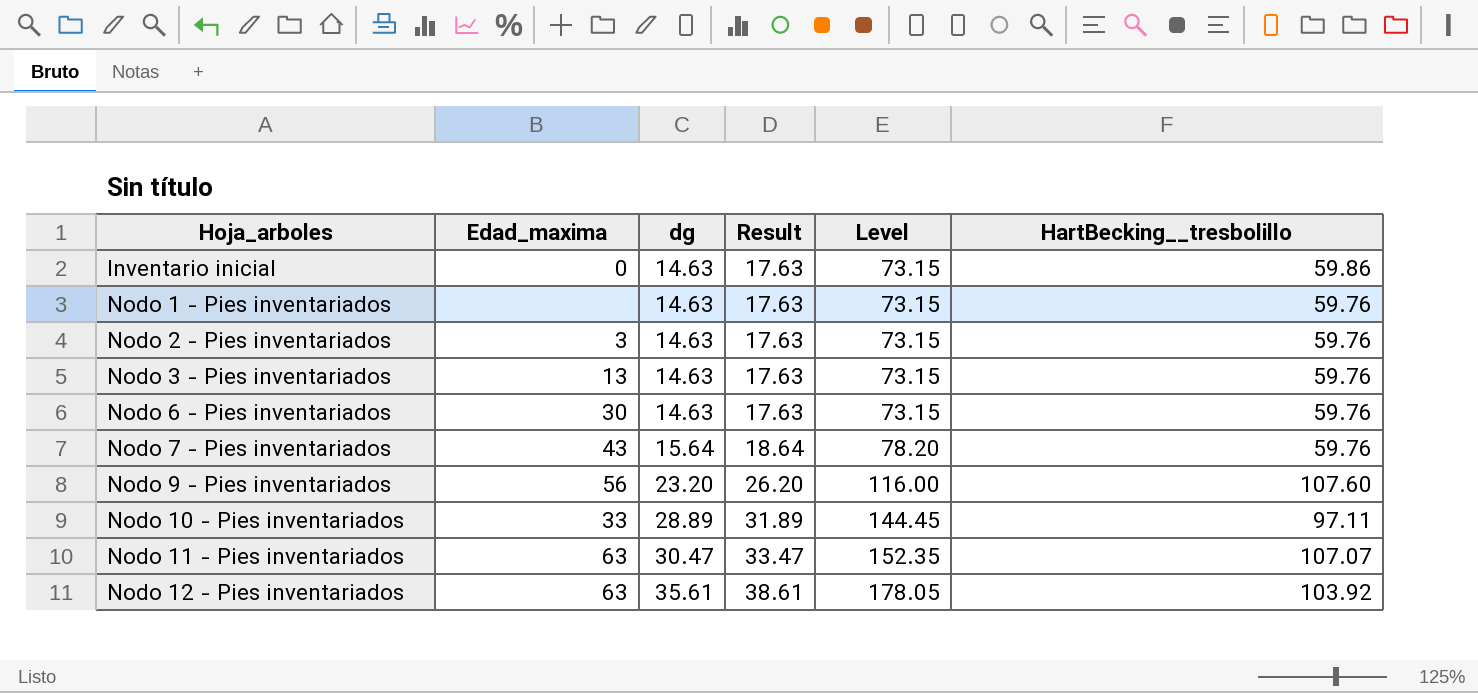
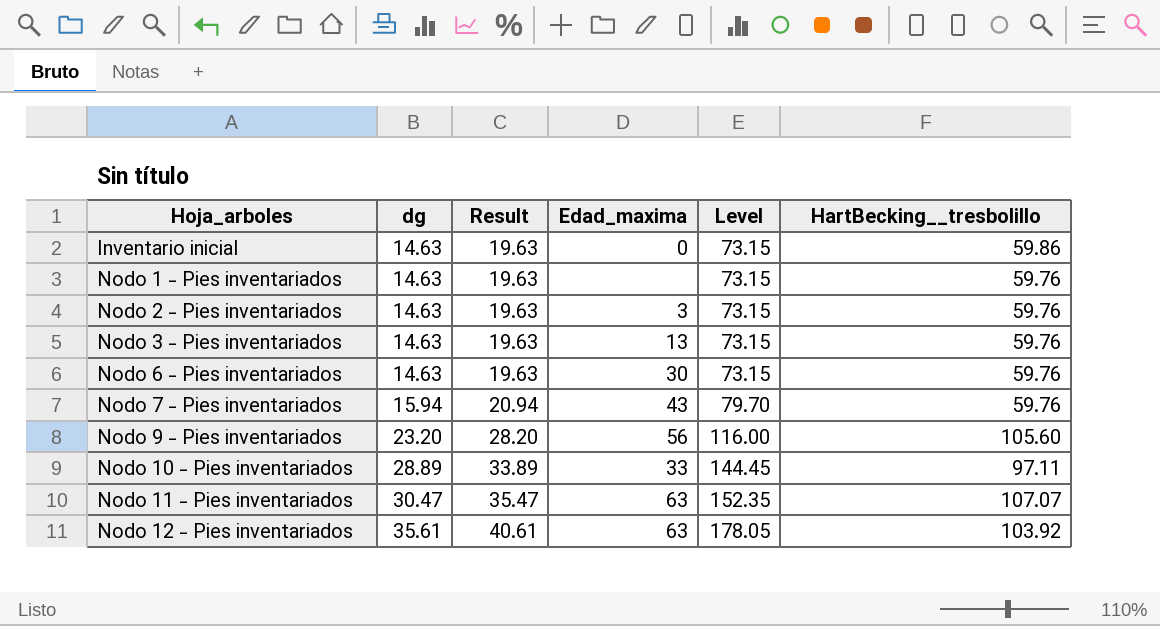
column Result | formula: [dg] + 3 -> [dg] + 5
column Edad_maxima | position: 2 -> 4
Nodo 7 - Pies inventariados | dg: 15.64 -> 15.94
Nodo 7 - Pies inventariados | Level: 78.20 -> 79.70
Nodo 9 - Pies inventariados | HartBecking__tresbolillo: 107.60 -> 105.60

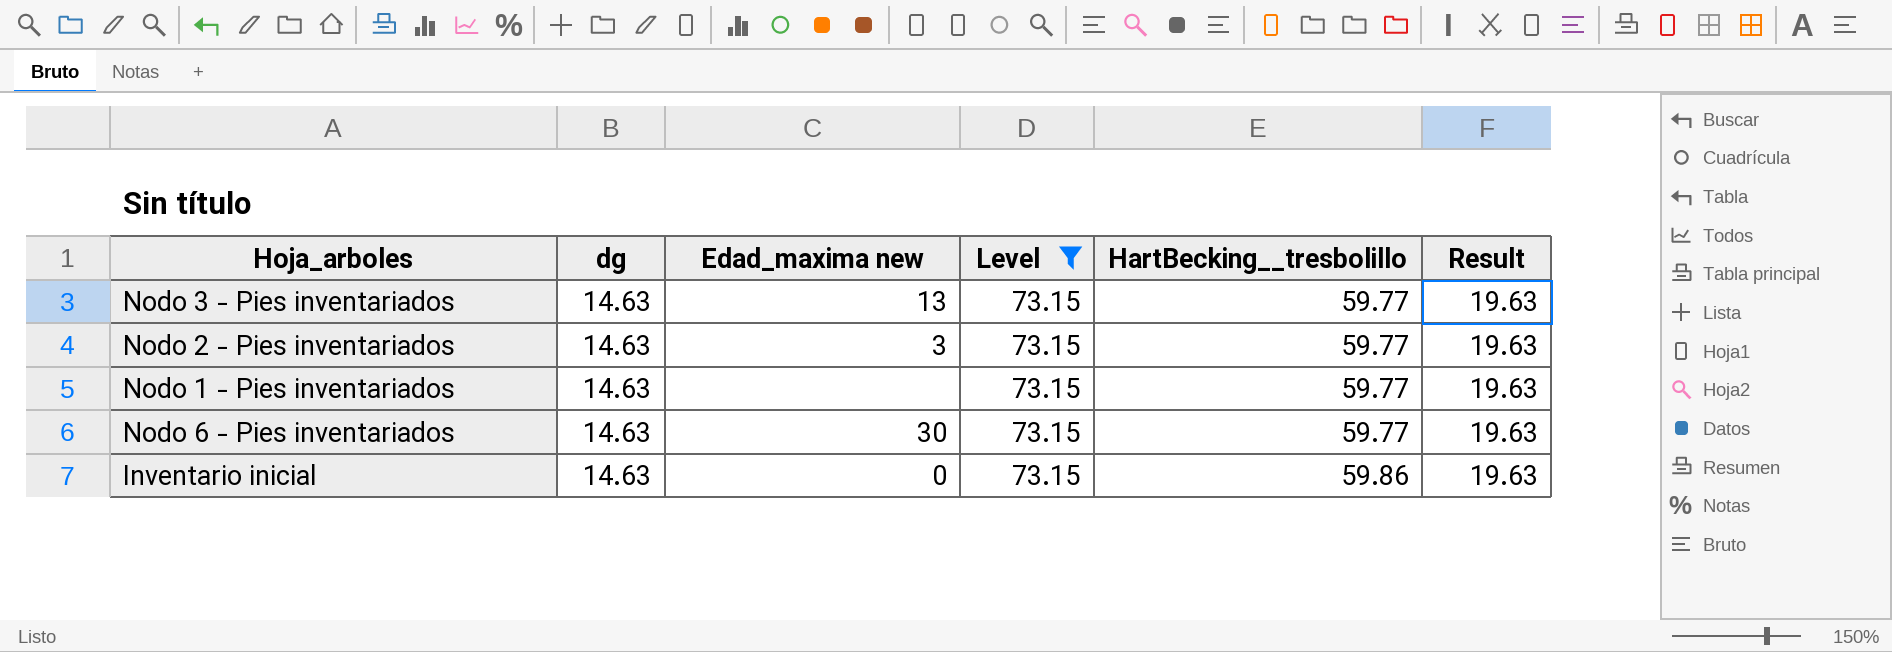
filter: none -> Level = 73.15
row order: Hoja_arboles ascending -> HartBecking__tresbolillo ascending
column name: Edad_maxima -> Edad_maxima new
column Result | position: 3 -> 6
Nodo 3 - Pies inventariados | HartBecking__tresbolillo: 59.76 -> 59.77
Nodo 2 - Pies inventariados | HartBecking__tresbolillo: 59.76 -> 59.77
Nodo 1 - Pies inventariados | HartBecking__tresbolillo: 59.76 -> 59.77
Nodo 6 - Pies inventariados | HartBecking__tresbolillo: 59.76 -> 59.77

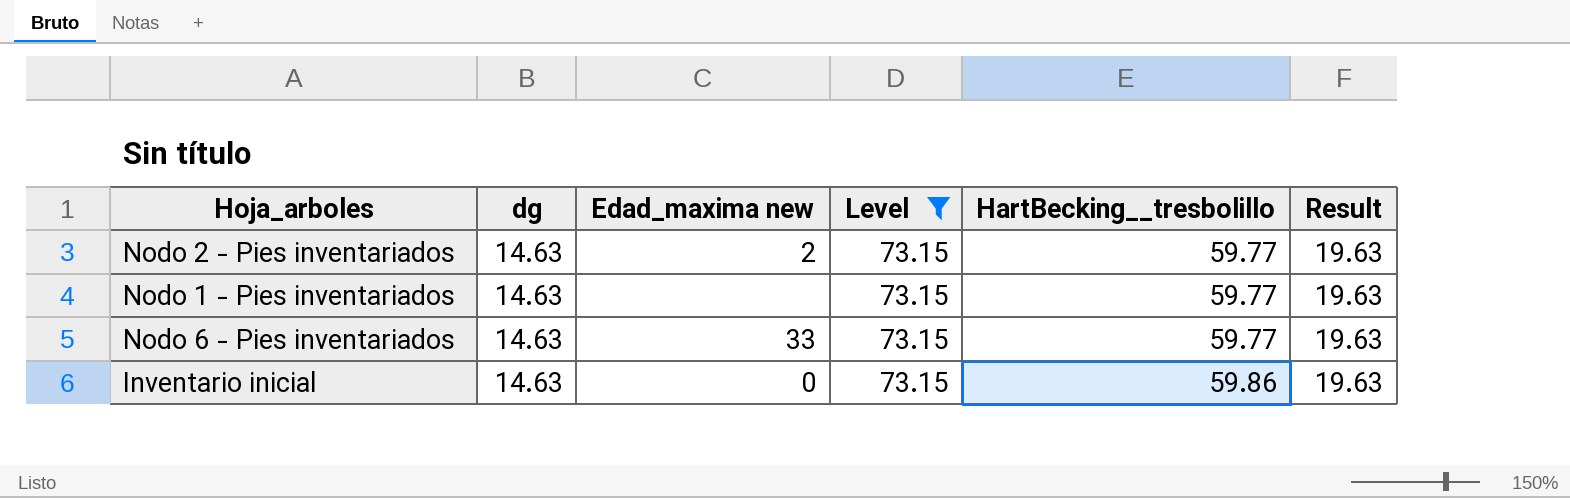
row Nodo 3 - Pies inventariados: 14.63 | 13 | 73.15 | 59.77 | 19.63 -> none
Nodo 2 - Pies inventariados | Edad_maxima new: 3 -> 2
Nodo 6 - Pies inventariados | Edad_maxima new: 30 -> 33

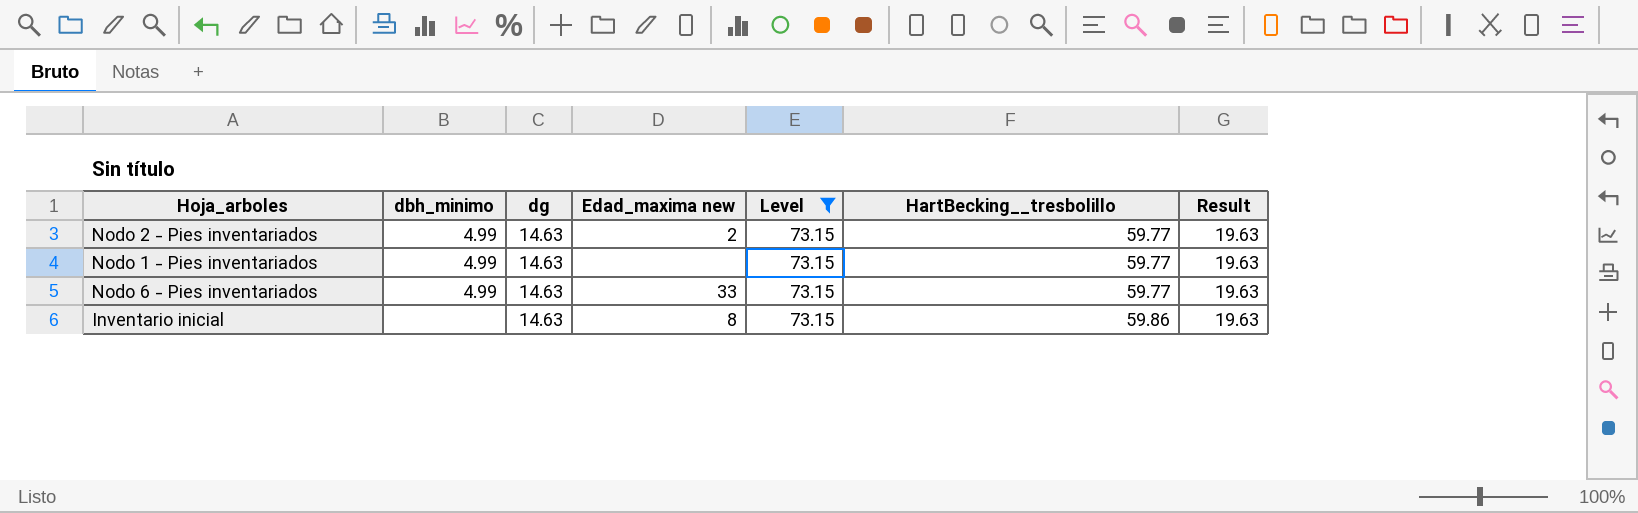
column dbh_minimo | position: none -> 2
Inventario inicial | Edad_maxima new: 0 -> 8

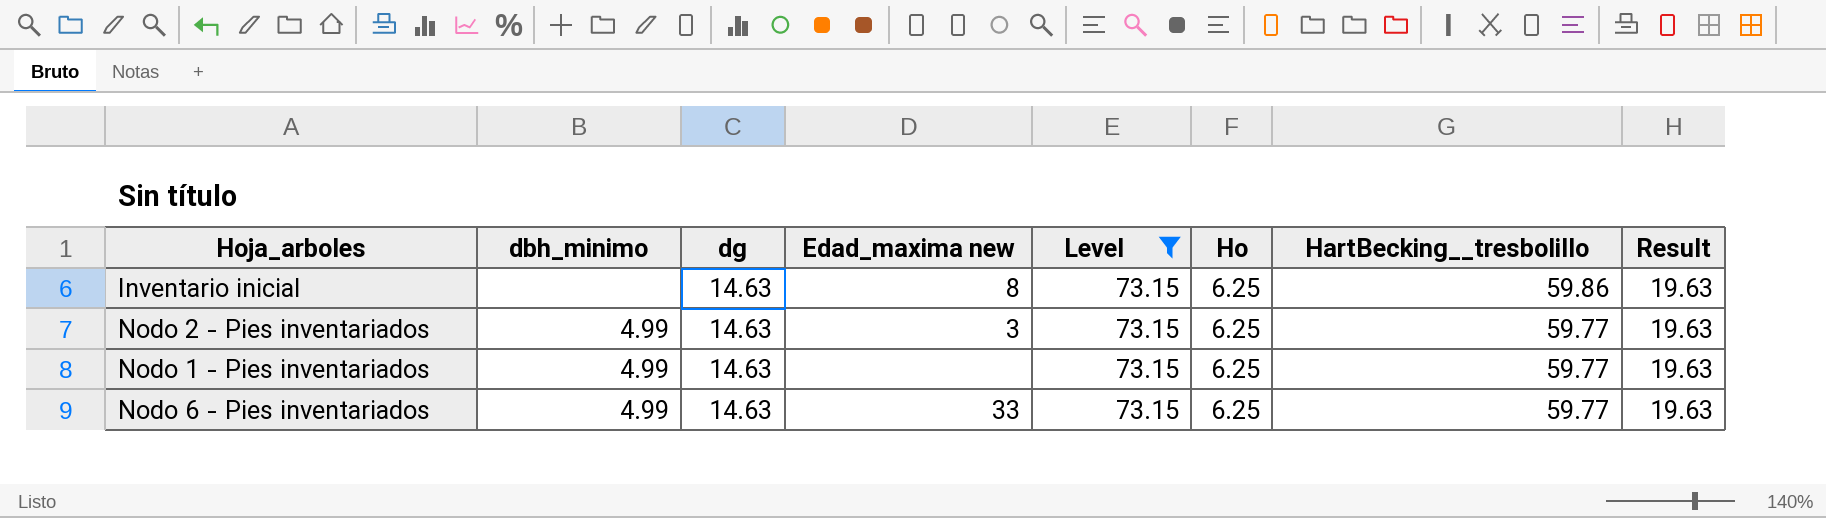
row order: HartBecking__tresbolillo ascending -> HartBecking__tresbolillo descending
column Ho | position: none -> 6
Nodo 2 - Pies inventariados | Edad_maxima new: 2 -> 3

